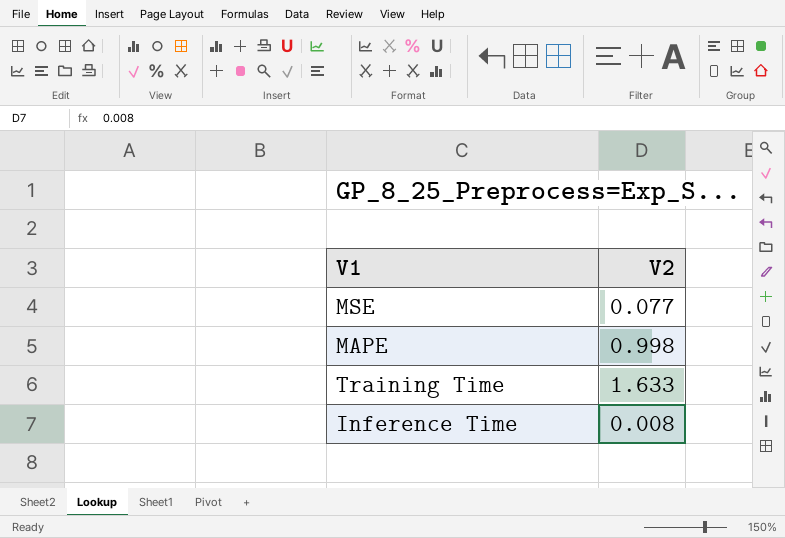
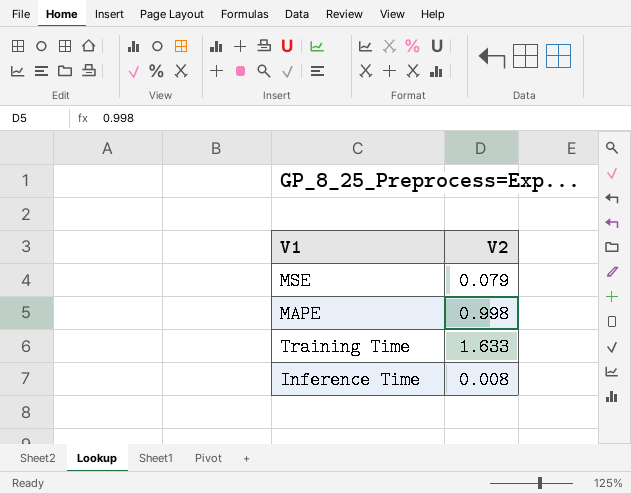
MSE | V2: 0.077 -> 0.079

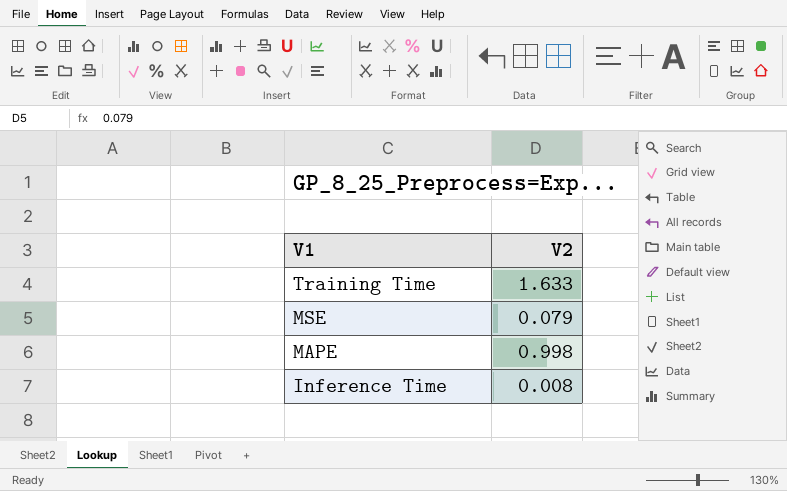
row order: none -> V1 descending

